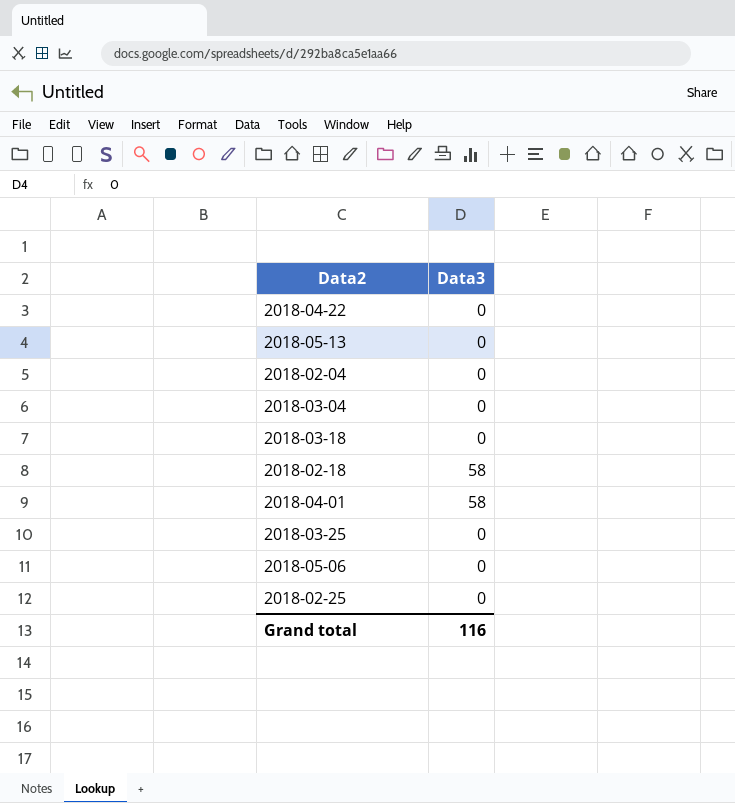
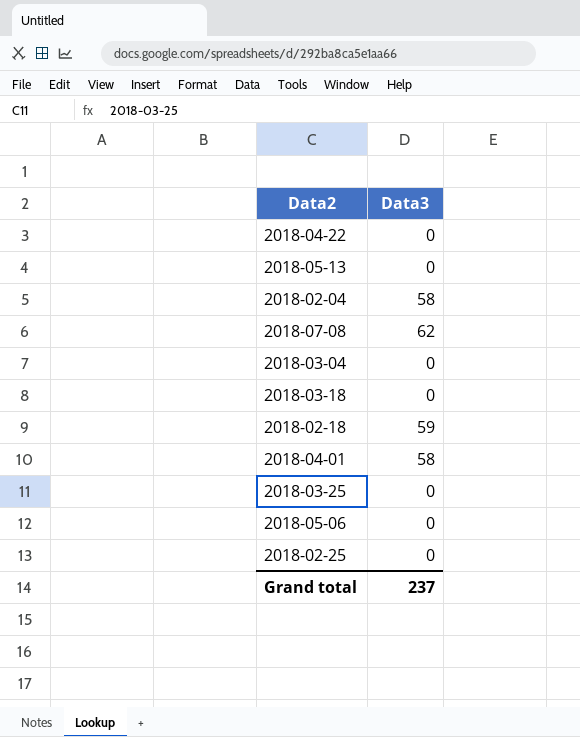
2018-02-04 | Data3: 0 -> 58
row 2018-07-08: none -> 62
2018-02-18 | Data3: 58 -> 59
Grand total | Data3: 116 -> 237

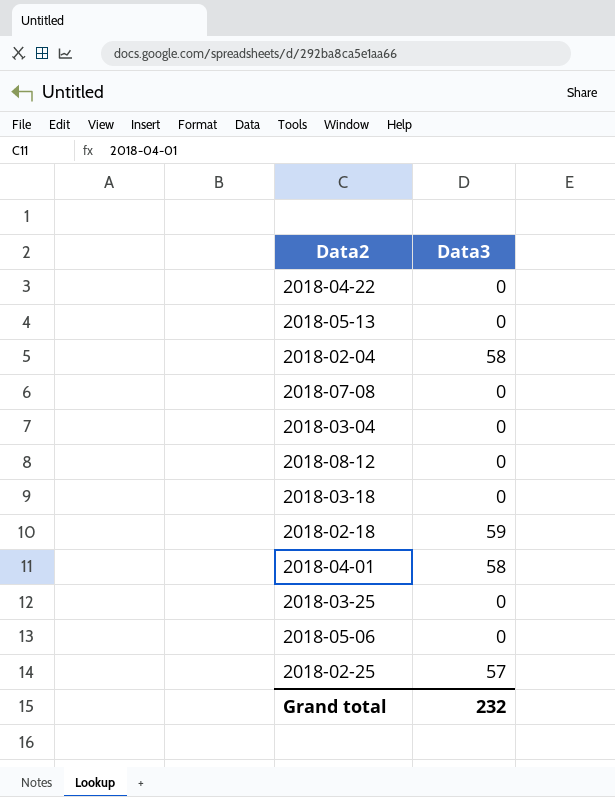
2018-07-08 | Data3: 62 -> 0
row 2018-08-12: none -> 0
2018-02-25 | Data3: 0 -> 57
Grand total | Data3: 237 -> 232

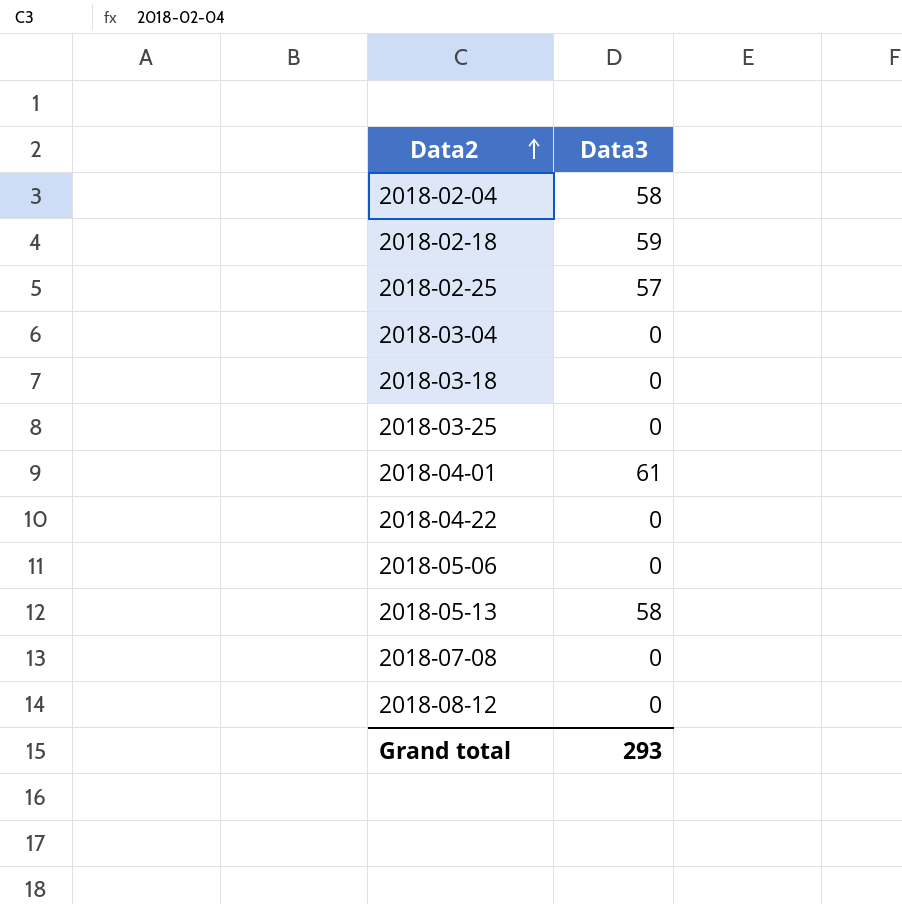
row order: none -> Data2 ascending
2018-04-01 | Data3: 58 -> 61
2018-05-13 | Data3: 0 -> 58
Grand total | Data3: 232 -> 293

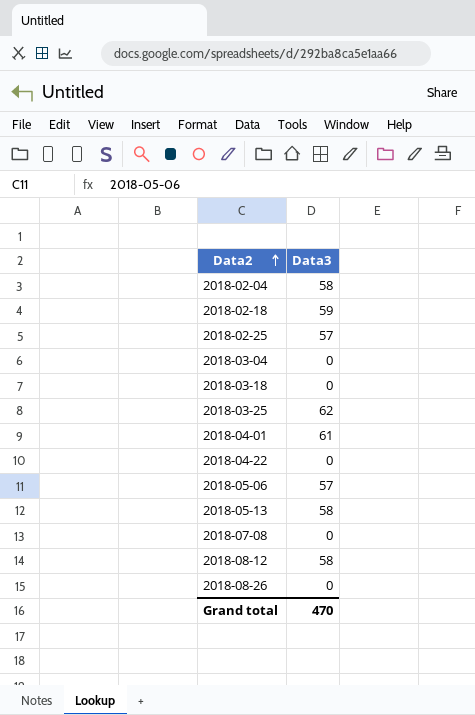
2018-03-25 | Data3: 0 -> 62
2018-05-06 | Data3: 0 -> 57
2018-08-12 | Data3: 0 -> 58
row 2018-08-26: none -> 0
Grand total | Data3: 293 -> 470

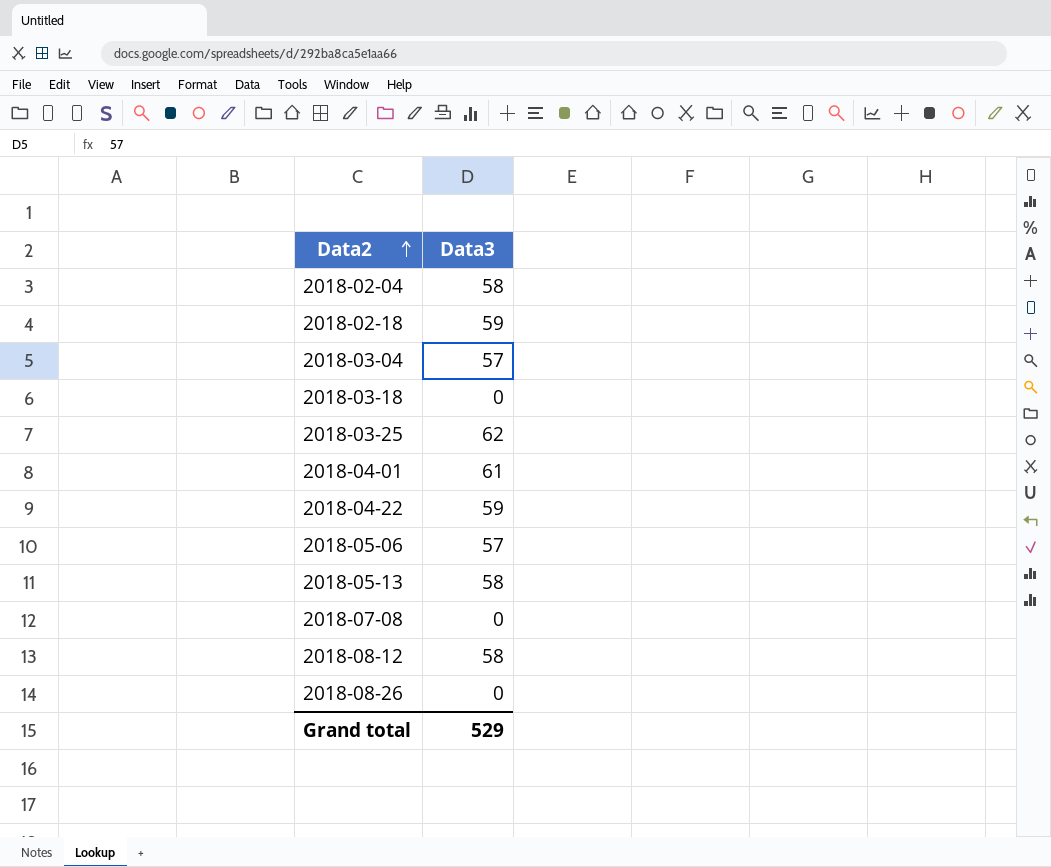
row 2018-02-25: 57 -> none
2018-03-04 | Data3: 0 -> 57
2018-04-22 | Data3: 0 -> 59
Grand total | Data3: 470 -> 529

